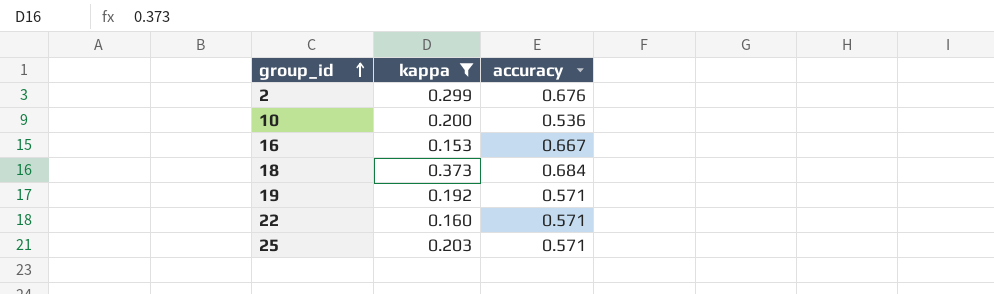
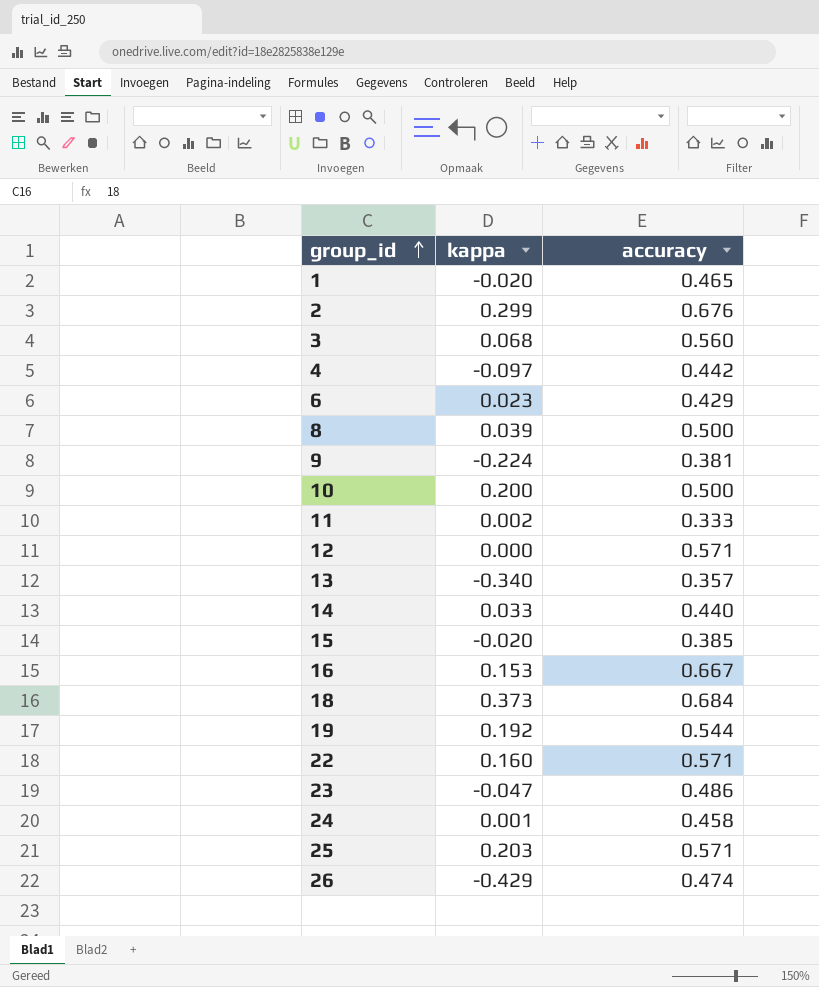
filter: kappa >= 0.153 -> none
10 | accuracy: 0.536 -> 0.500
19 | accuracy: 0.571 -> 0.544

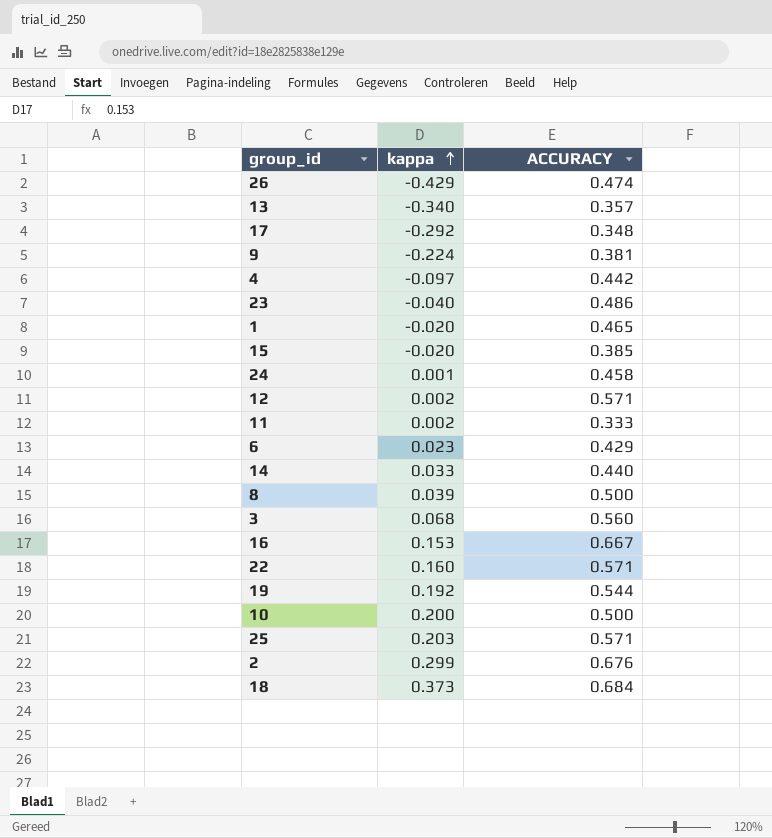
row order: group_id ascending -> kappa ascending
column name: accuracy -> ACCURACY
row 17: none -> -0.292 | 0.348
23 | kappa: -0.047 -> -0.040
12 | kappa: 0.000 -> 0.002

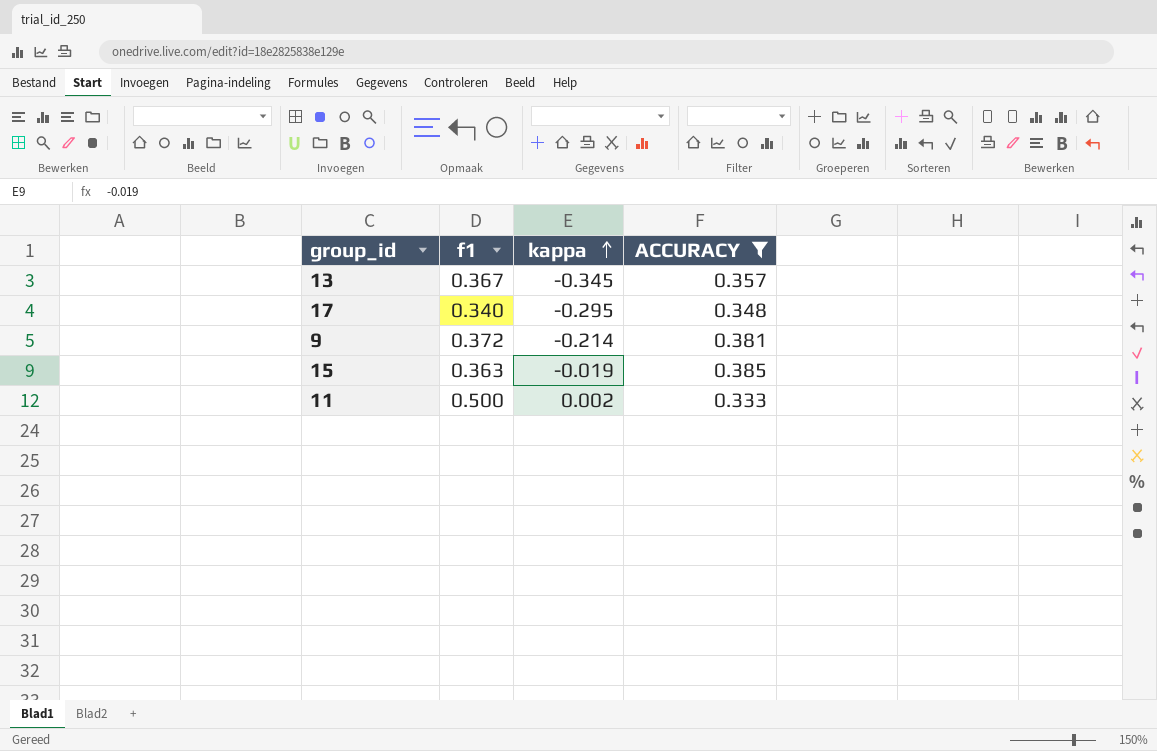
filter: none -> ACCURACY <= 0.385
column f1 | position: none -> 2
13 | kappa: -0.340 -> -0.345
17 | kappa: -0.292 -> -0.295
9 | kappa: -0.224 -> -0.214
15 | kappa: -0.020 -> -0.019

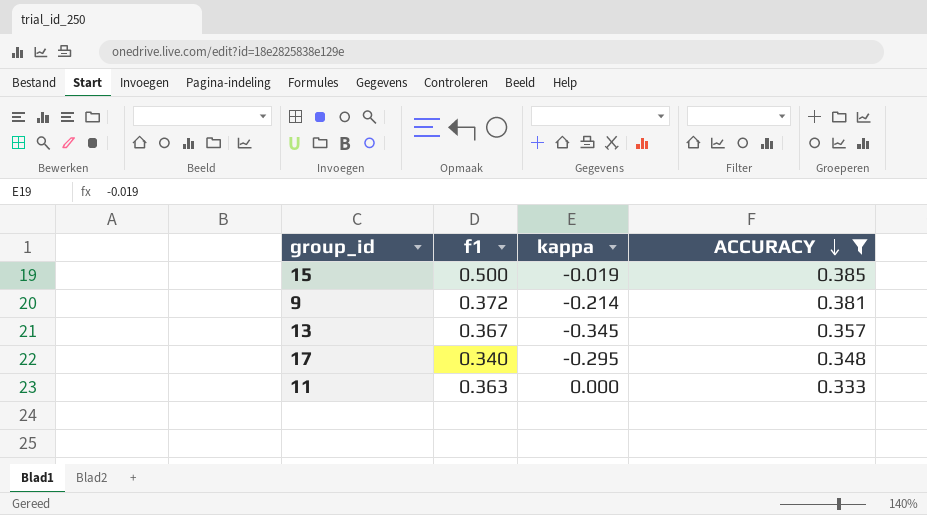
row order: kappa ascending -> ACCURACY descending
15 | f1: 0.363 -> 0.500
11 | f1: 0.500 -> 0.363
11 | kappa: 0.002 -> 0.000

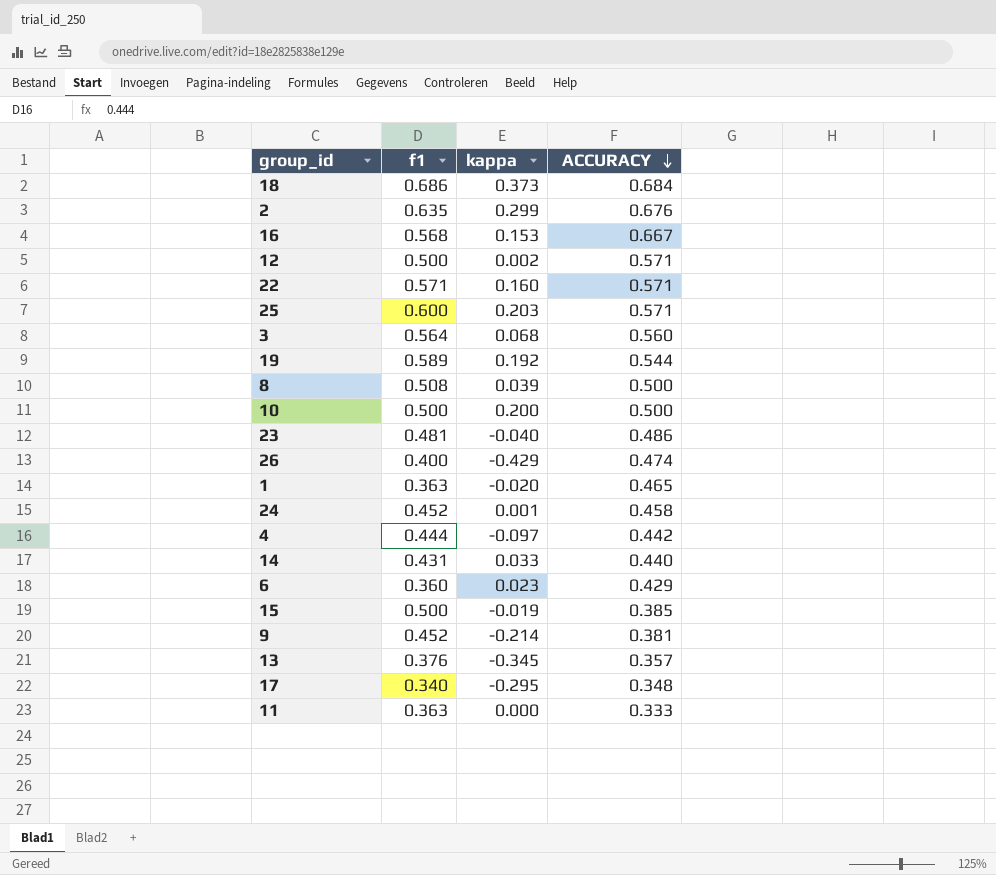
filter: ACCURACY <= 0.385 -> none
9 | f1: 0.372 -> 0.452
13 | f1: 0.367 -> 0.376

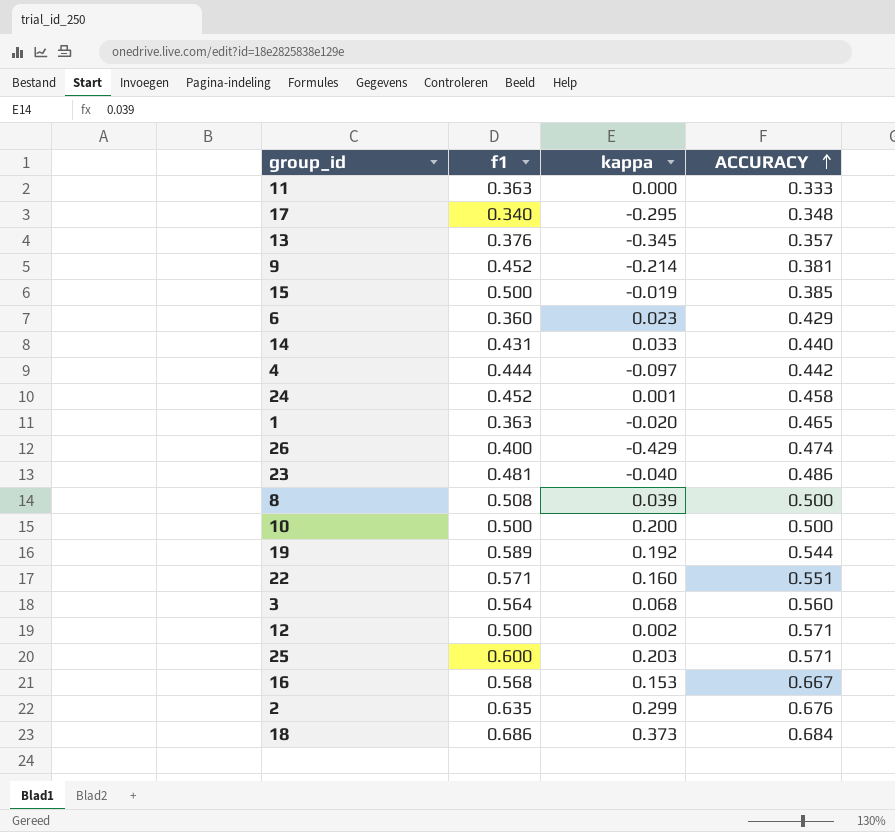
row order: ACCURACY descending -> ACCURACY ascending
22 | ACCURACY: 0.571 -> 0.551

